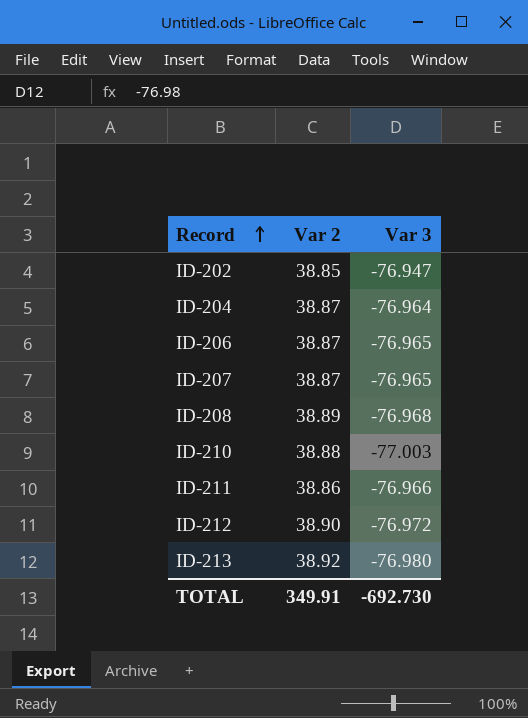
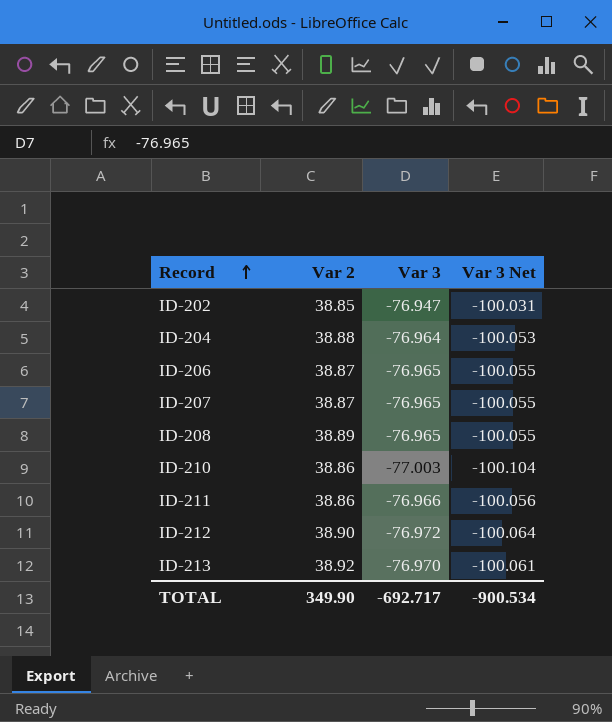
column Var 3 Net | formula: none -> [Var 3] * 1.3
ID-204 | Var 2: 38.87 -> 38.88
ID-208 | Var 3: -76.968 -> -76.965
ID-210 | Var 2: 38.88 -> 38.86
ID-213 | Var 3: -76.980 -> -76.970
TOTAL | Var 2: 349.91 -> 349.90
TOTAL | Var 3: -692.730 -> -692.717

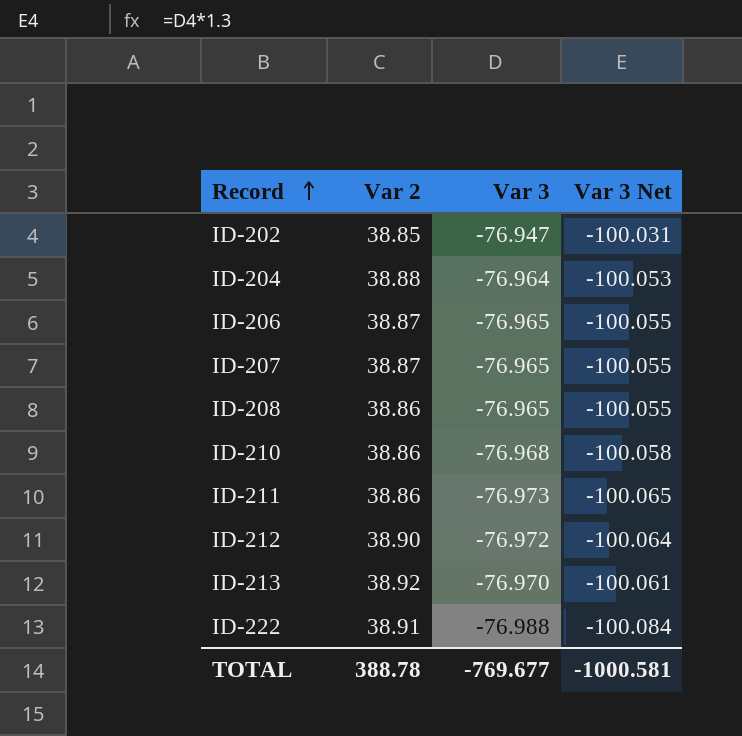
ID-208 | Var 2: 38.89 -> 38.86
ID-210 | Var 3: -77.003 -> -76.968
ID-210 | Var 3 Net: -100.104 -> -100.058
ID-211 | Var 3: -76.966 -> -76.973
ID-211 | Var 3 Net: -100.056 -> -100.065
row ID-222: none -> 38.91 | -76.988 | -100.084
TOTAL | Var 2: 349.90 -> 388.78
TOTAL | Var 3: -692.717 -> -769.677
TOTAL | Var 3 Net: -900.534 -> -1000.581

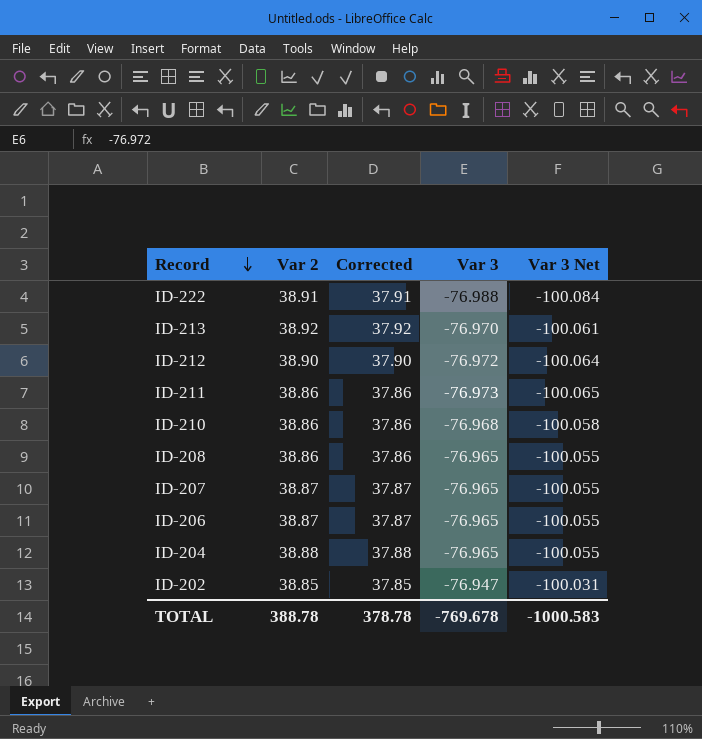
row order: Record ascending -> Record descending
column Corrected | formula: none -> [Var 2] - 1
ID-204 | Var 3: -76.964 -> -76.965
ID-204 | Var 3 Net: -100.053 -> -100.055
TOTAL | Var 3: -769.677 -> -769.678
TOTAL | Var 3 Net: -1000.581 -> -1000.583

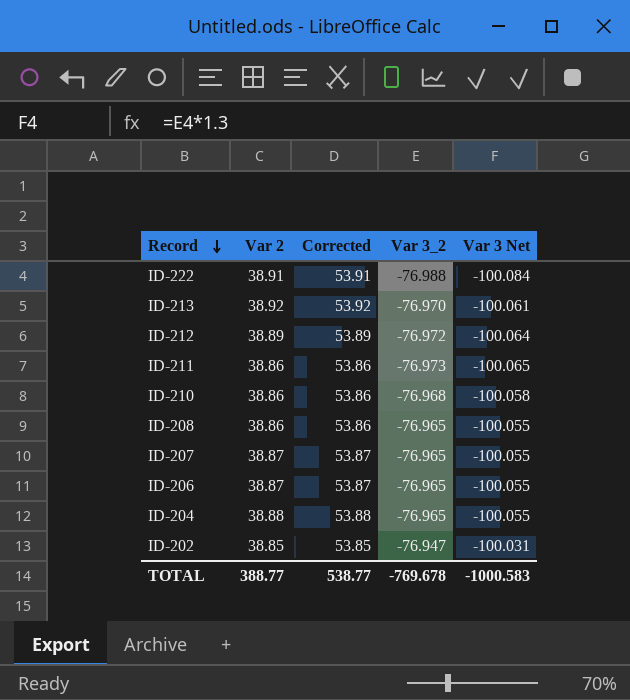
column Corrected | formula: [Var 2] - 1 -> [Var 2] + 15
column name: Var 3 -> Var 3_2
ID-212 | Var 2: 38.90 -> 38.89
TOTAL | Var 2: 388.78 -> 388.77
TOTAL | Corrected: 378.78 -> 538.77

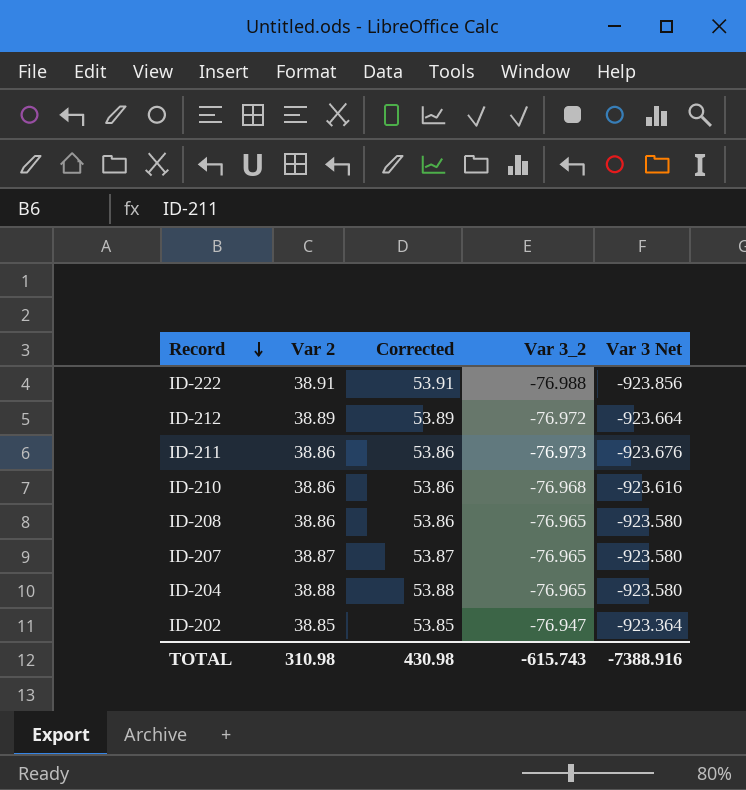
column Var 3 Net | formula: [Var 3_2] * 1.3 -> [Var 3_2] * 12
row ID-213: 38.92 | 53.92 | -76.970 | -100.061 -> none
row ID-206: 38.87 | 53.87 | -76.965 | -100.055 -> none
TOTAL | Var 2: 388.77 -> 310.98
TOTAL | Corrected: 538.77 -> 430.98
TOTAL | Var 3_2: -769.678 -> -615.743
TOTAL | Var 3 Net: -1000.583 -> -7388.916

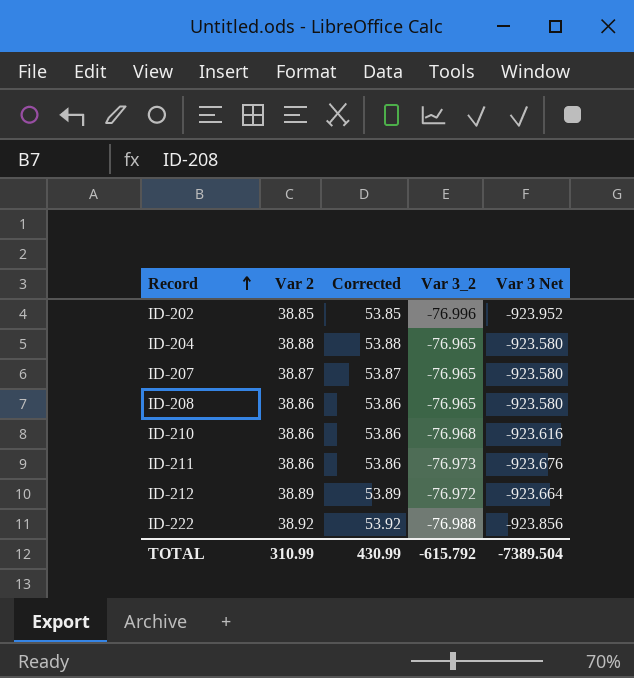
row order: Record descending -> Record ascending
ID-202 | Var 3_2: -76.947 -> -76.996
ID-202 | Var 3 Net: -923.364 -> -923.952
ID-222 | Var 2: 38.91 -> 38.92
ID-222 | Corrected: 53.91 -> 53.92
TOTAL | Var 2: 310.98 -> 310.99
TOTAL | Corrected: 430.98 -> 430.99
TOTAL | Var 3_2: -615.743 -> -615.792
TOTAL | Var 3 Net: -7388.916 -> -7389.504

